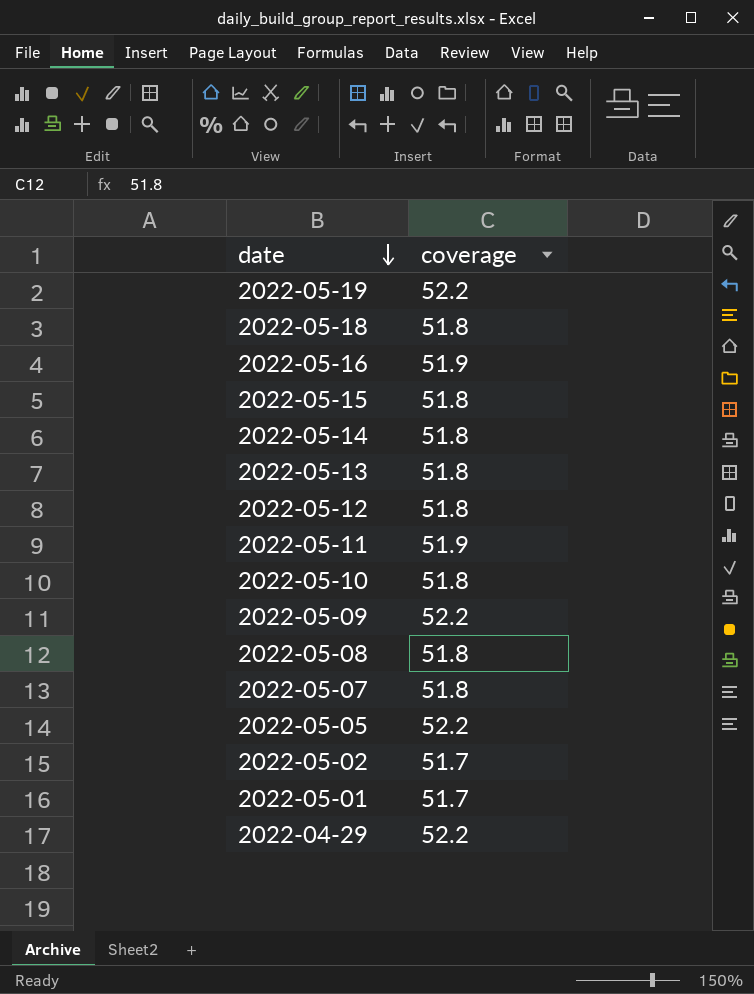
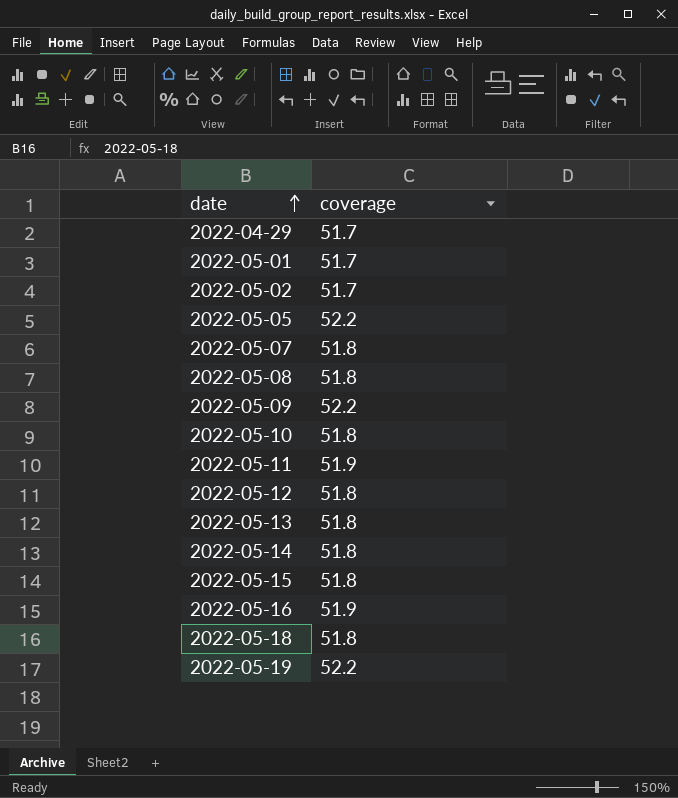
row order: date descending -> date ascending
2022-04-29 | coverage: 52.2 -> 51.7

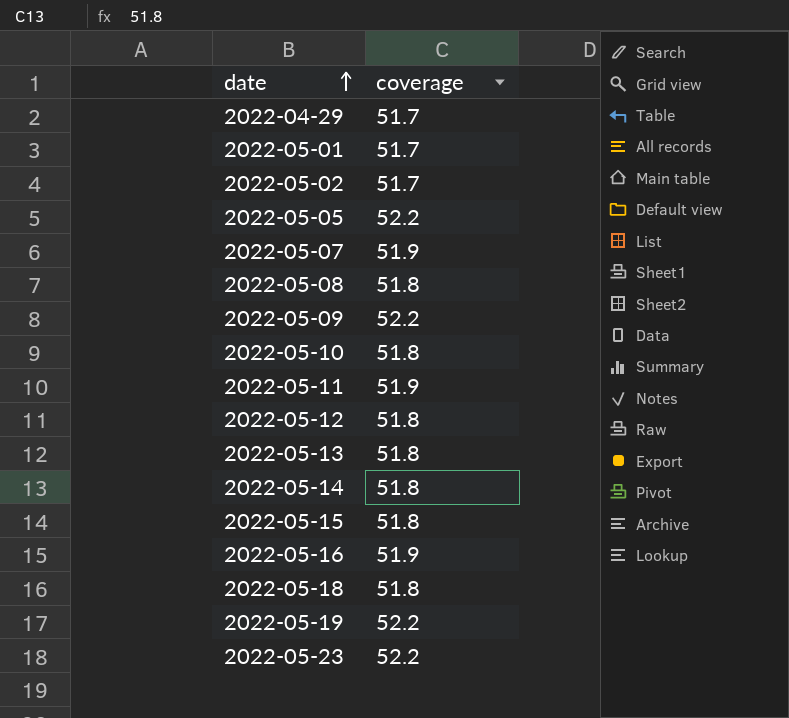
2022-05-07 | coverage: 51.8 -> 51.9
row 2022-05-23: none -> 52.2

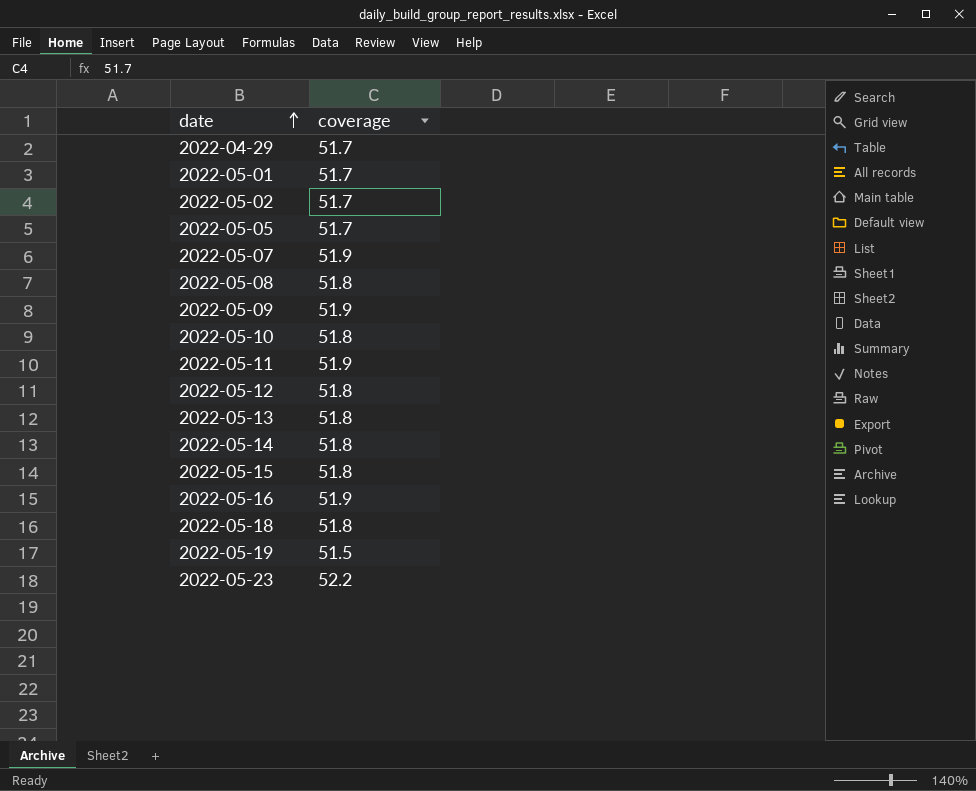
2022-05-05 | coverage: 52.2 -> 51.7
2022-05-09 | coverage: 52.2 -> 51.9
2022-05-19 | coverage: 52.2 -> 51.5

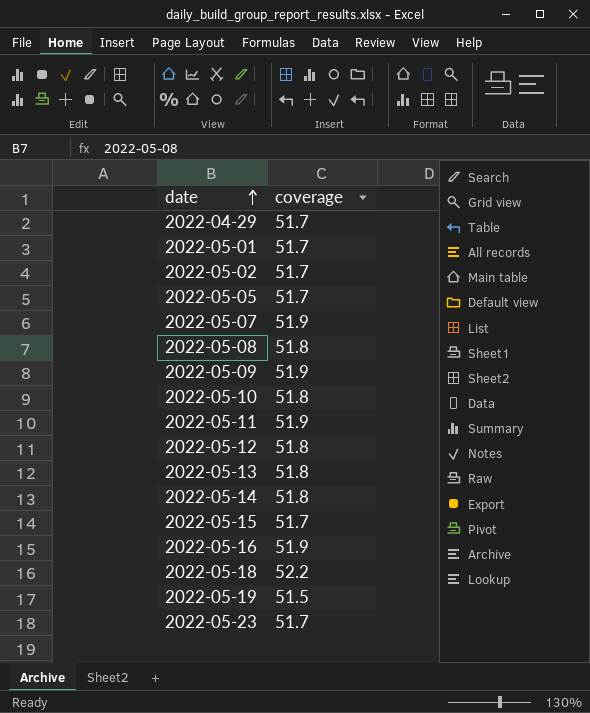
2022-05-15 | coverage: 51.8 -> 51.7
2022-05-18 | coverage: 51.8 -> 52.2
2022-05-23 | coverage: 52.2 -> 51.7

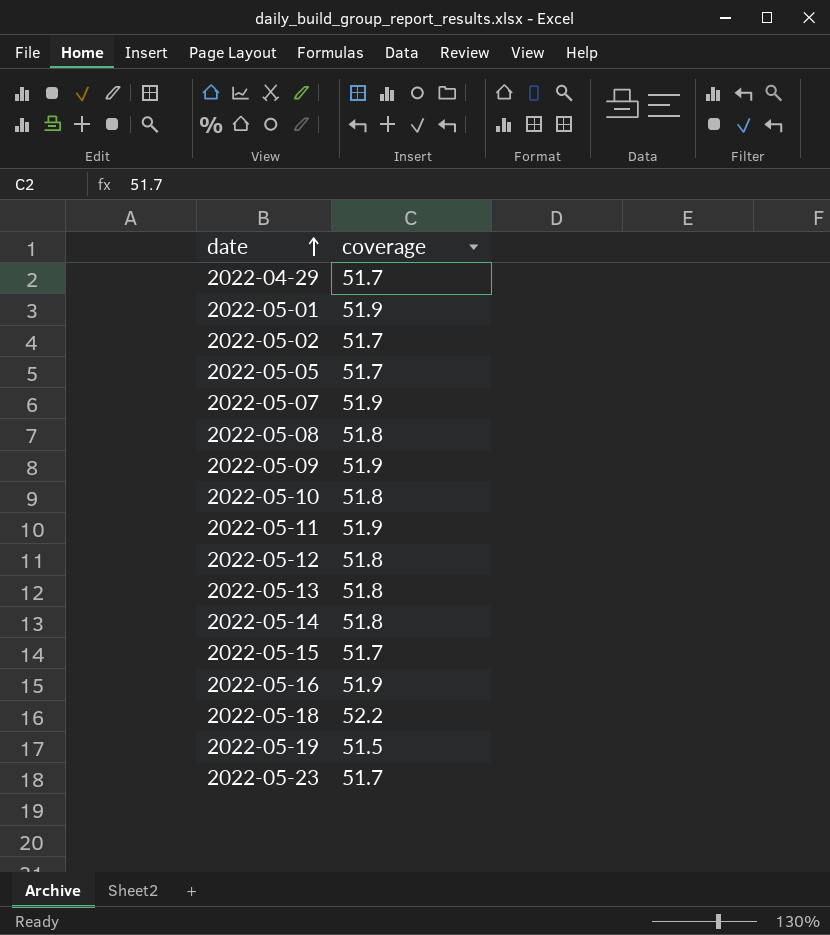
2022-05-01 | coverage: 51.7 -> 51.9

